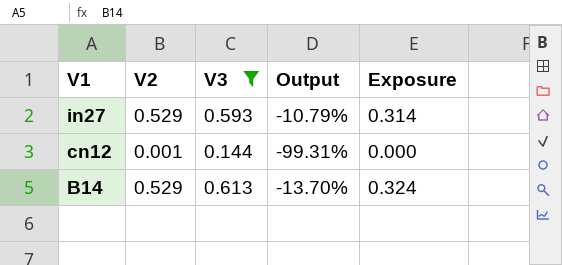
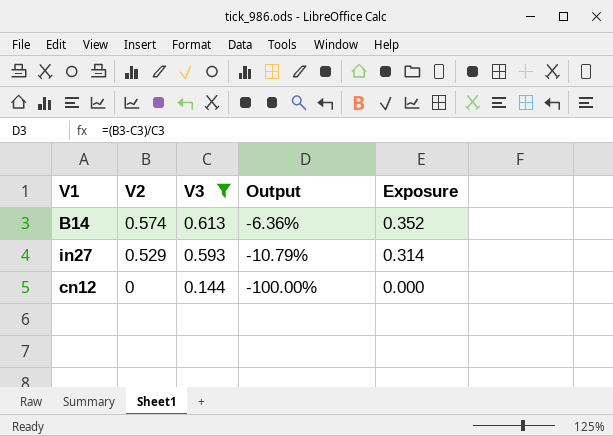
row order: V1 descending -> V2 descending
B14 | V2: 0.529 -> 0.574
B14 | Output: -13.70% -> -6.36%
B14 | Exposure: 0.324 -> 0.352
cn12 | V2: 0.001 -> 0
cn12 | Output: -99.31% -> -100.00%

